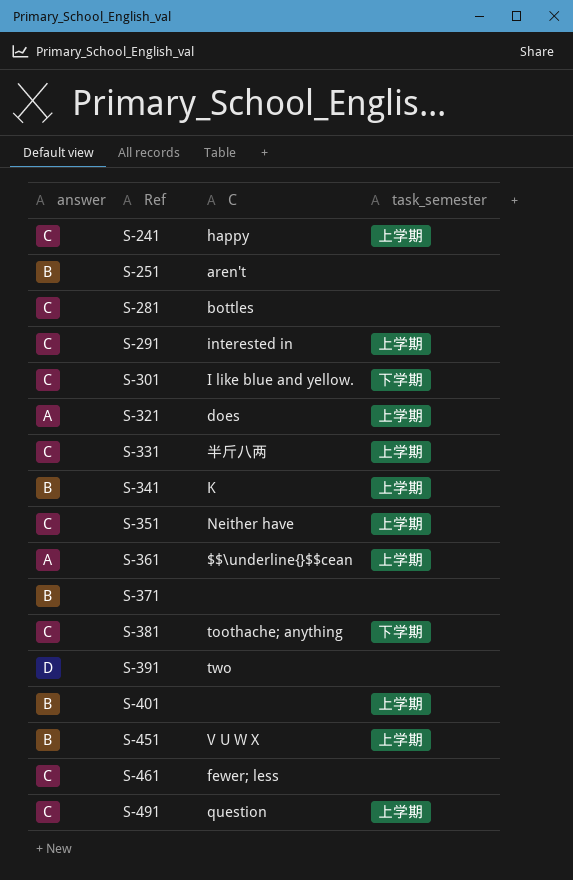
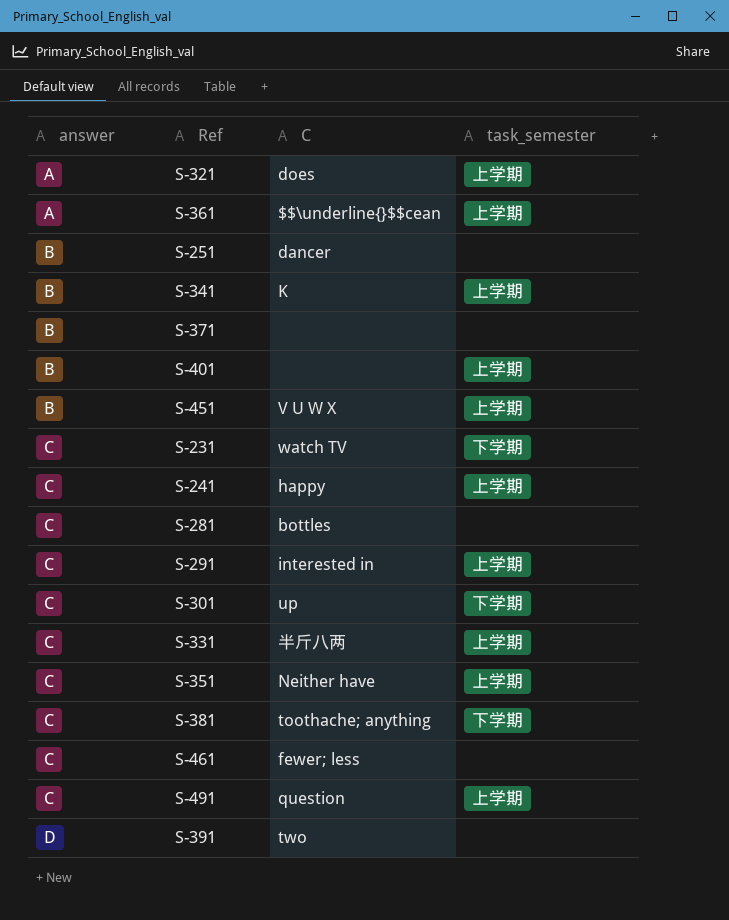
row order: Ref ascending -> answer ascending
S-251 | C: aren't -> dancer
row S-231: none -> C | watch TV | 下学期
S-301 | C: I like blue and yellow. -> up

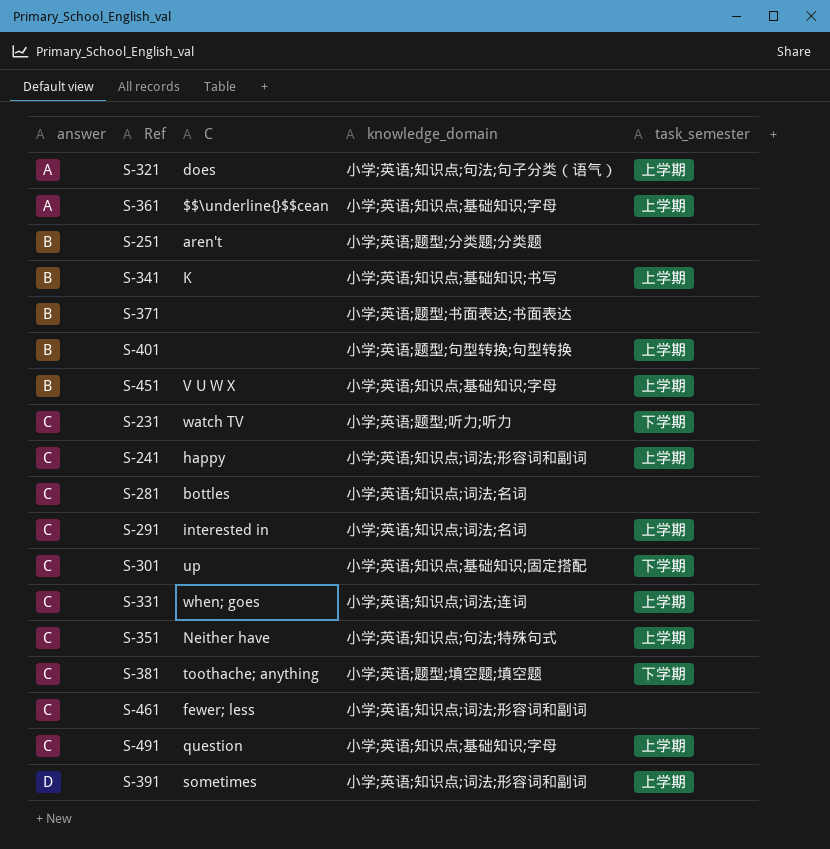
column knowledge_domain | position: none -> 4
S-251 | C: dancer -> aren't
S-331 | C: 半斤八两 -> when; goes
S-391 | C: two -> sometimes
S-391 | task_semester: none -> 上学期

